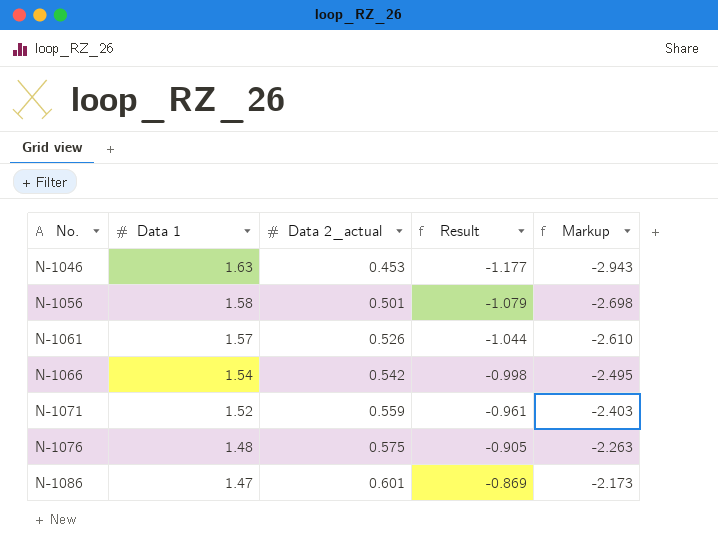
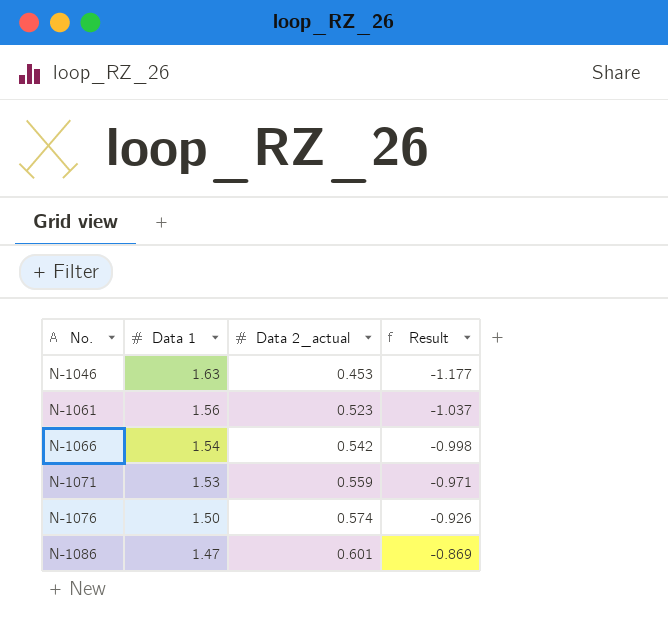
column Markup | formula: [Result] * 2.5 -> none
row N-1056: 1.58 | 0.501 | -1.079 | -2.698 -> none
N-1061 | Data 1: 1.57 -> 1.56
N-1061 | Data 2_actual: 0.526 -> 0.523
N-1061 | Result: -1.044 -> -1.037
N-1071 | Data 1: 1.52 -> 1.53
N-1071 | Result: -0.961 -> -0.971
N-1076 | Data 1: 1.48 -> 1.50
N-1076 | Data 2_actual: 0.575 -> 0.574
N-1076 | Result: -0.905 -> -0.926

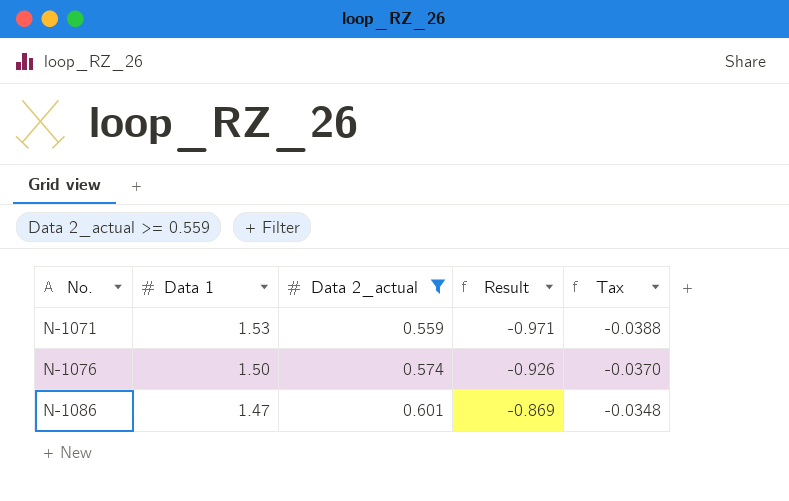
filter: none -> Data 2_actual >= 0.559
column Tax | formula: none -> [Result] * 0.04

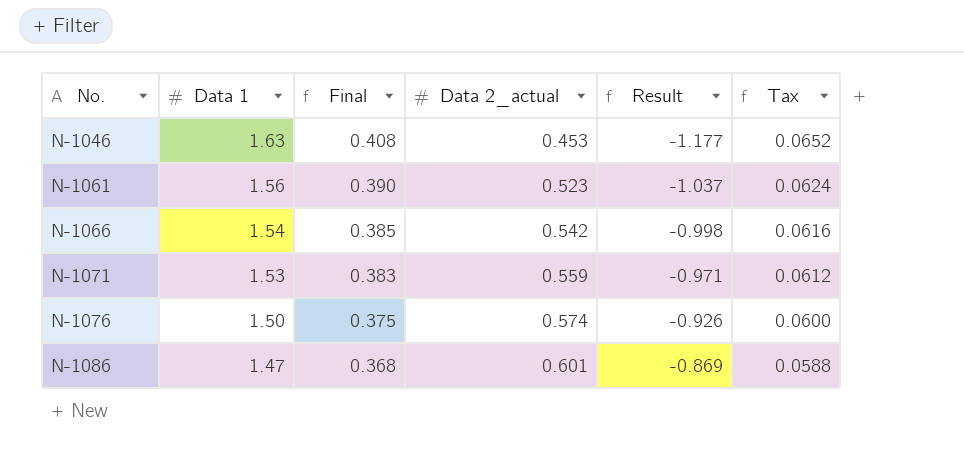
filter: Data 2_actual >= 0.559 -> none
column Final | formula: none -> [Data 1] * 0.25
column Tax | formula: [Result] * 0.04 -> [Data 1] * 0.04

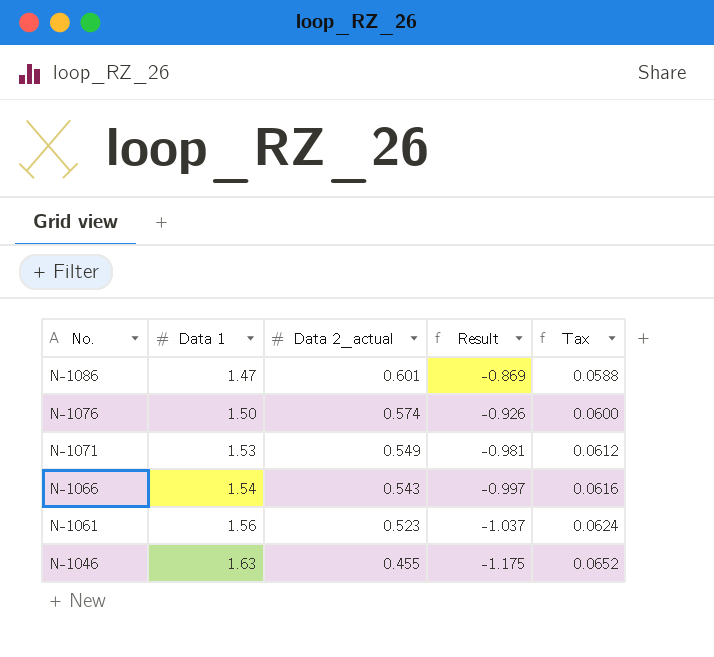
row order: No. ascending -> No. descending
column Final | formula: [Data 1] * 0.25 -> none
N-1071 | Data 2_actual: 0.559 -> 0.549
N-1071 | Result: -0.971 -> -0.981
N-1066 | Data 2_actual: 0.542 -> 0.543
N-1066 | Result: -0.998 -> -0.997
N-1046 | Data 2_actual: 0.453 -> 0.455
N-1046 | Result: -1.177 -> -1.175

